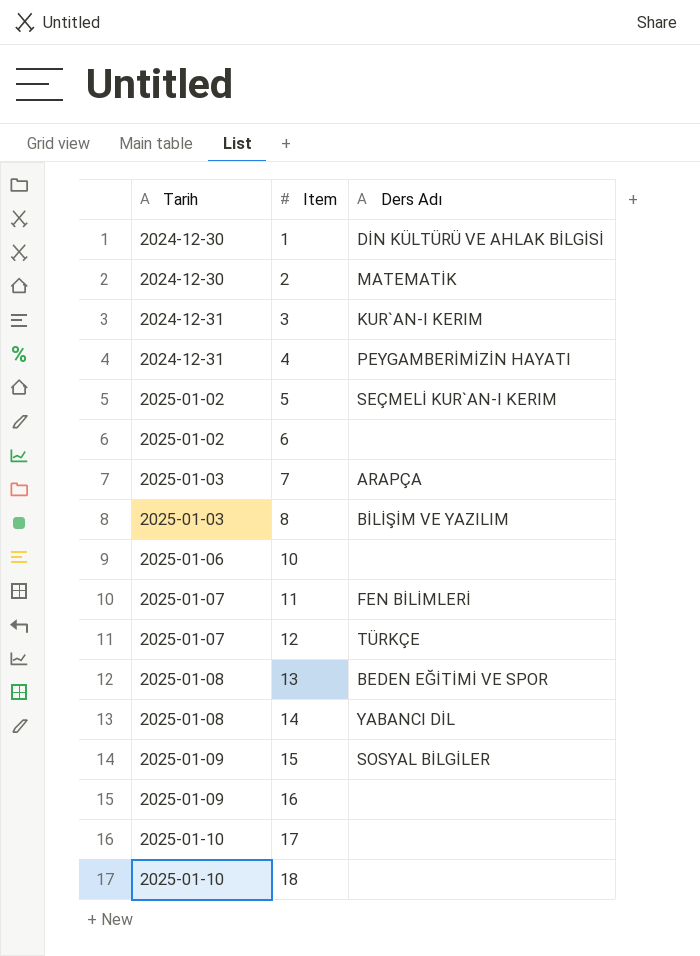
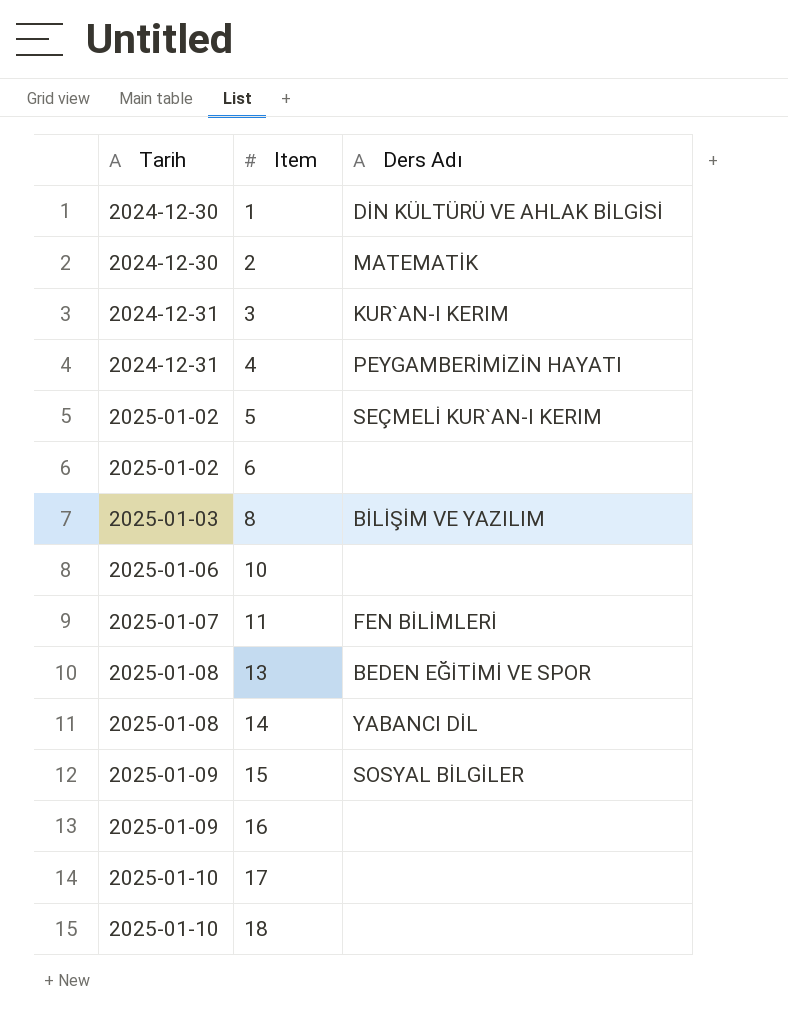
row 7: 2025-01-03 | ARAPÇA -> none
row 12: 2025-01-07 | TÜRKÇE -> none

